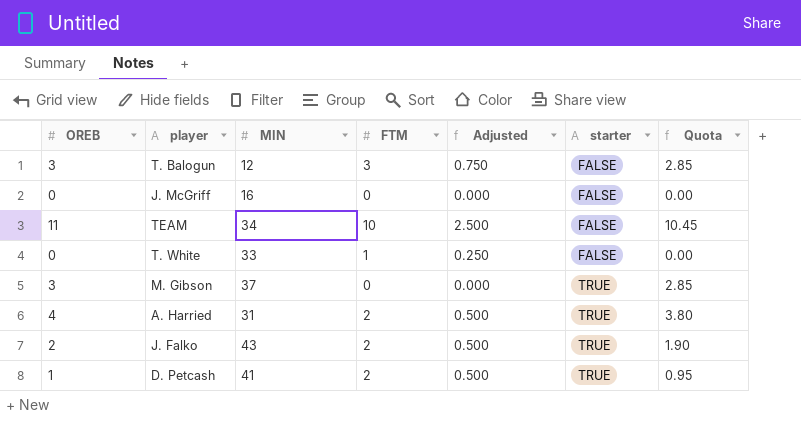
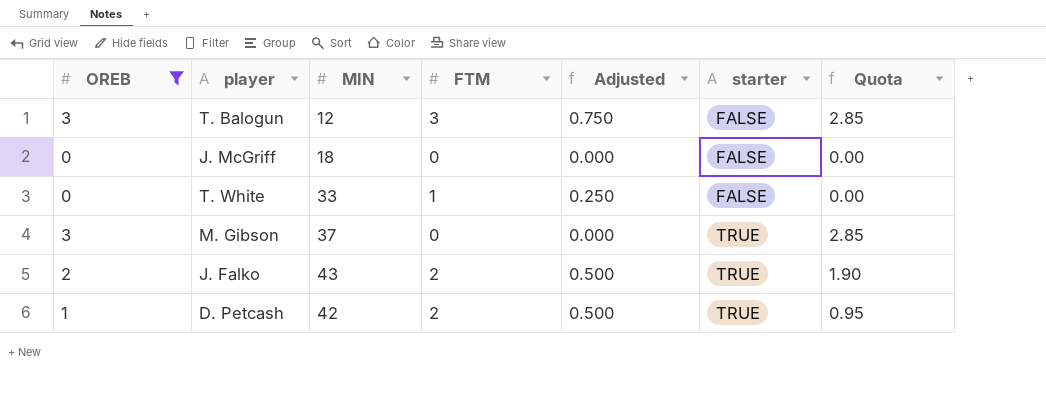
filter: none -> OREB <= 3
J. McGriff | MIN: 16 -> 18
D. Petcash | MIN: 41 -> 42

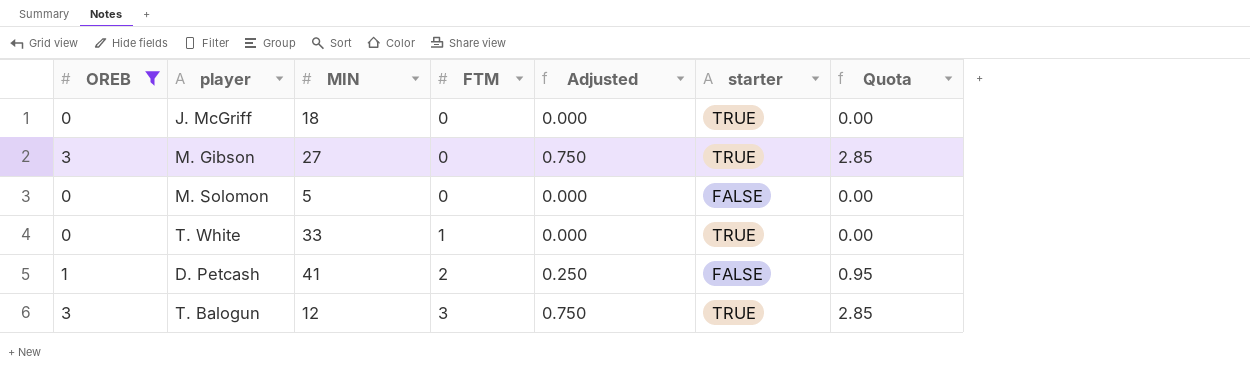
row order: starter ascending -> FTM ascending
column Adjusted | formula: [FTM] * 0.25 -> [OREB] * 0.25
row J. Falko: 2 | 43 | 2 | 0.500 | TRUE | 1.90 -> none
J. McGriff | starter: FALSE -> TRUE
M. Gibson | MIN: 37 -> 27
row M. Solomon: none -> 0 | 5 | 0 | 0.000 | FALSE | 0.00
T. White | starter: FALSE -> TRUE
D. Petcash | MIN: 42 -> 41
D. Petcash | starter: TRUE -> FALSE
T. Balogun | starter: FALSE -> TRUE

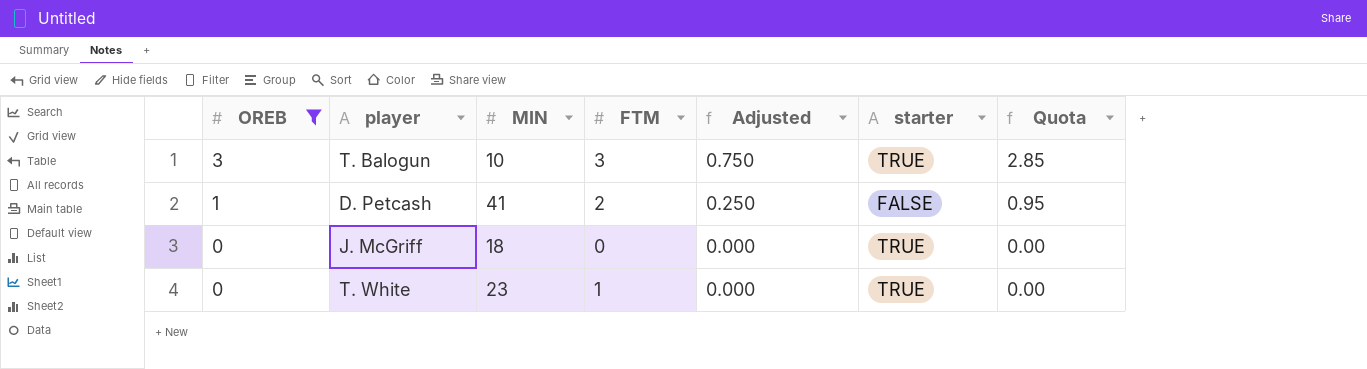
row order: FTM ascending -> OREB descending
row M. Gibson: 3 | 27 | 0 | 0.750 | TRUE | 2.85 -> none
row M. Solomon: 0 | 5 | 0 | 0.000 | FALSE | 0.00 -> none
T. Balogun | MIN: 12 -> 10
T. White | MIN: 33 -> 23

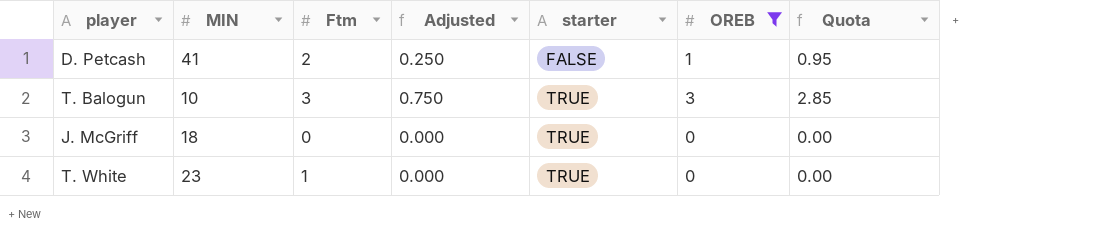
row order: OREB descending -> starter ascending
column name: FTM -> Ftm
column OREB | position: 1 -> 6

